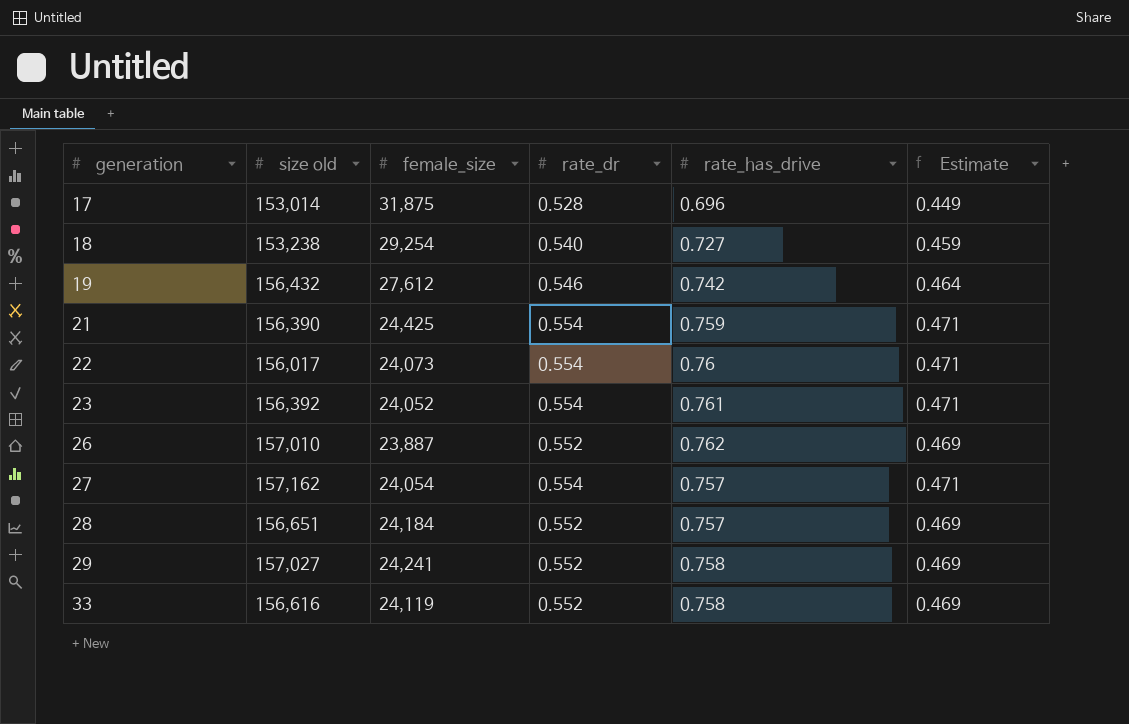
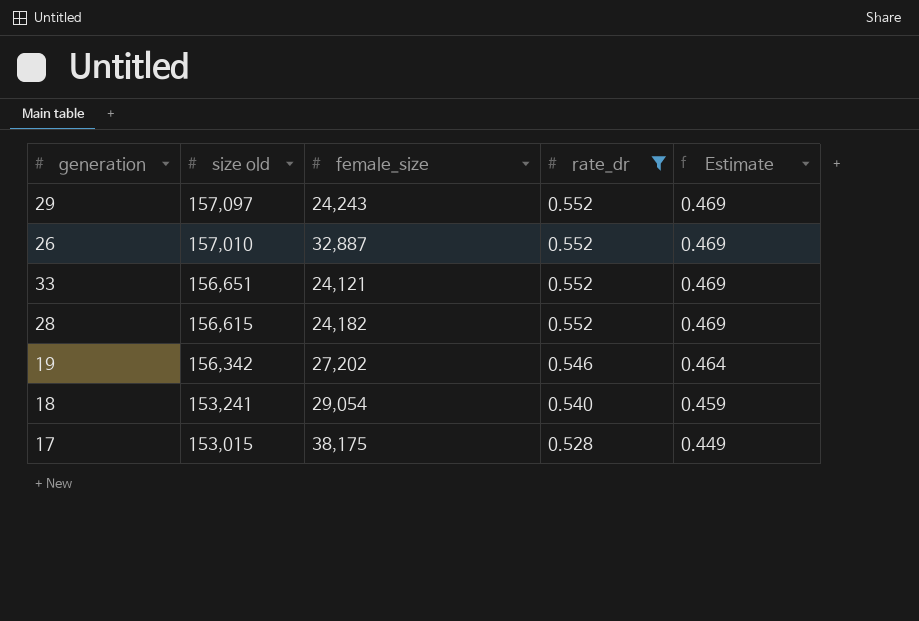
filter: none -> rate_dr != 0.554
row order: generation ascending -> size old descending
column rate_has_drive | position: 5 -> none
29 | size old: 157,027 -> 157,097
29 | female_size: 24,241 -> 24,243
26 | female_size: 23,887 -> 32,887
33 | size old: 156,616 -> 156,651
33 | female_size: 24,119 -> 24,121
28 | size old: 156,651 -> 156,615
28 | female_size: 24,184 -> 24,182
19 | size old: 156,432 -> 156,342
19 | female_size: 27,612 -> 27,202
18 | size old: 153,238 -> 153,241
18 | female_size: 29,254 -> 29,054
17 | size old: 153,014 -> 153,015
17 | female_size: 31,875 -> 38,175

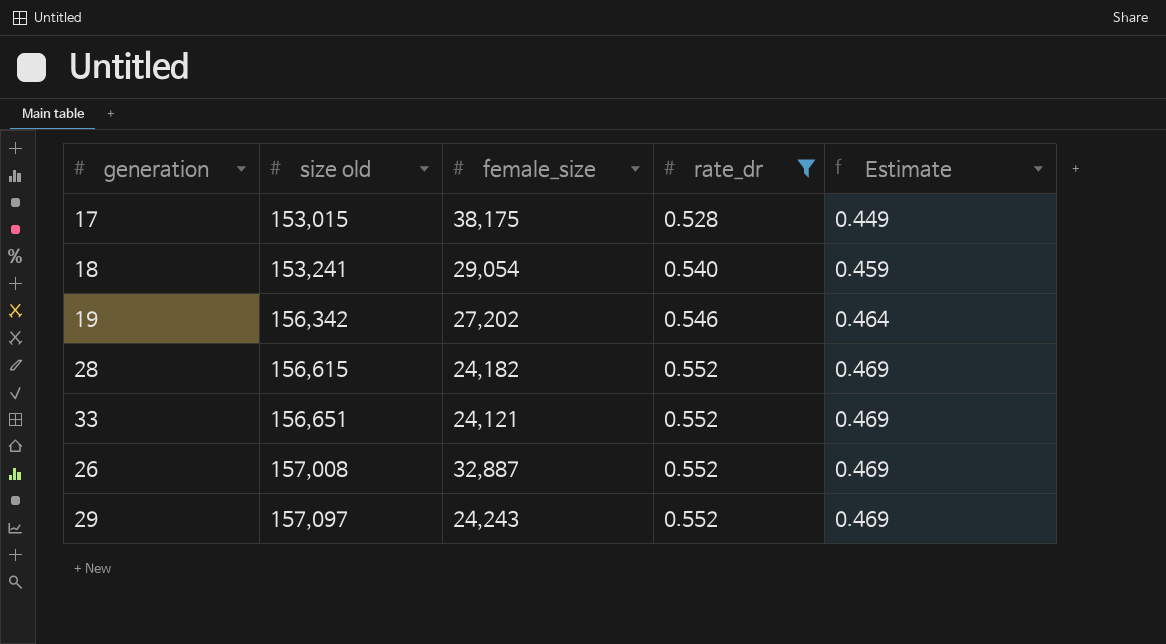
row order: size old descending -> size old ascending
26 | size old: 157,010 -> 157,008

